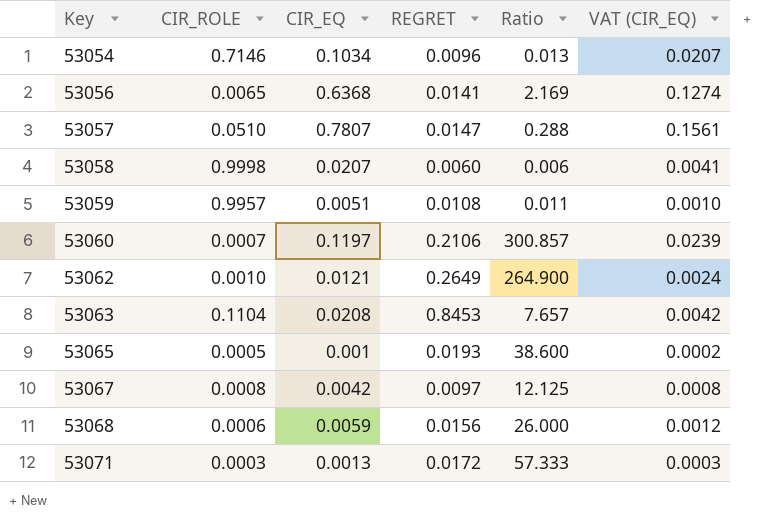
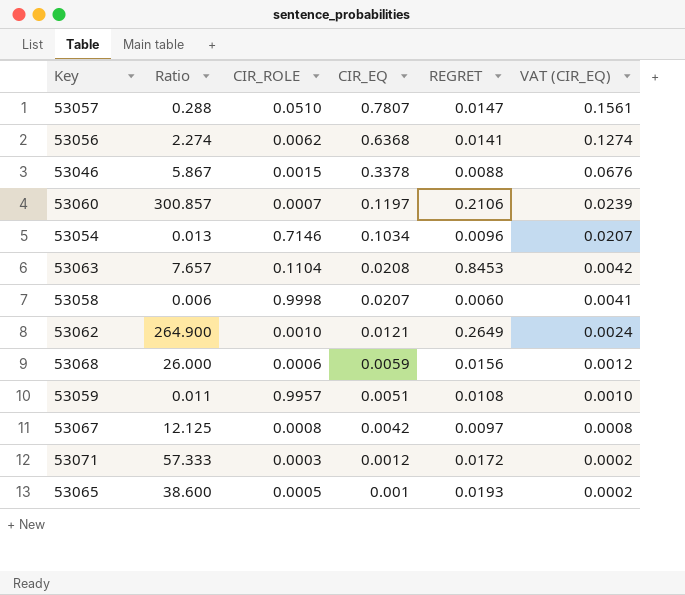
row order: Key ascending -> CIR_EQ descending
column Ratio | position: 5 -> 2
53056 | Ratio: 2.169 -> 2.274
53056 | CIR_ROLE: 0.0065 -> 0.0062
row 53046: none -> 5.867 | 0.0015 | 0.3378 | 0.0088 | 0.0676
53071 | CIR_EQ: 0.0013 -> 0.0012
53071 | VAT (CIR_EQ): 0.0003 -> 0.0002

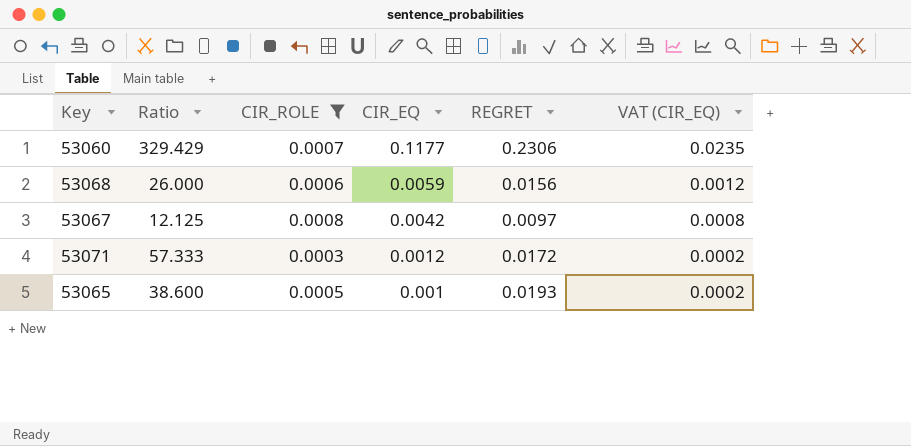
filter: none -> CIR_ROLE <= 0.0008
53060 | Ratio: 300.857 -> 329.429
53060 | CIR_EQ: 0.1197 -> 0.1177
53060 | REGRET: 0.2106 -> 0.2306
53060 | VAT (CIR_EQ): 0.0239 -> 0.0235

